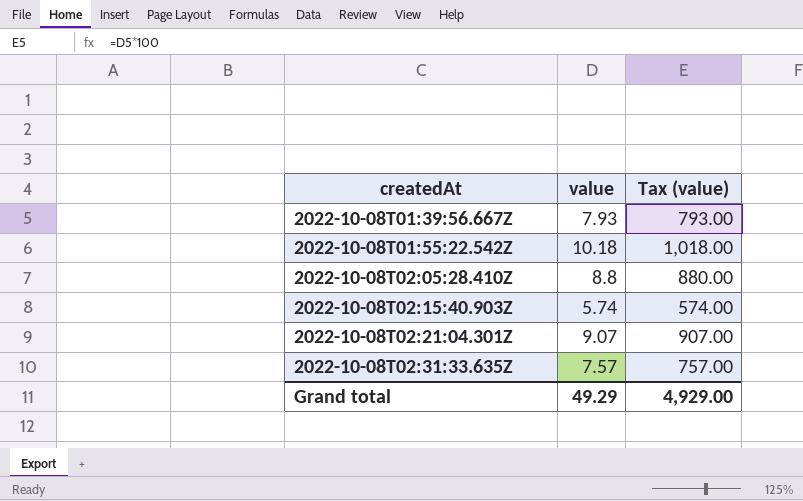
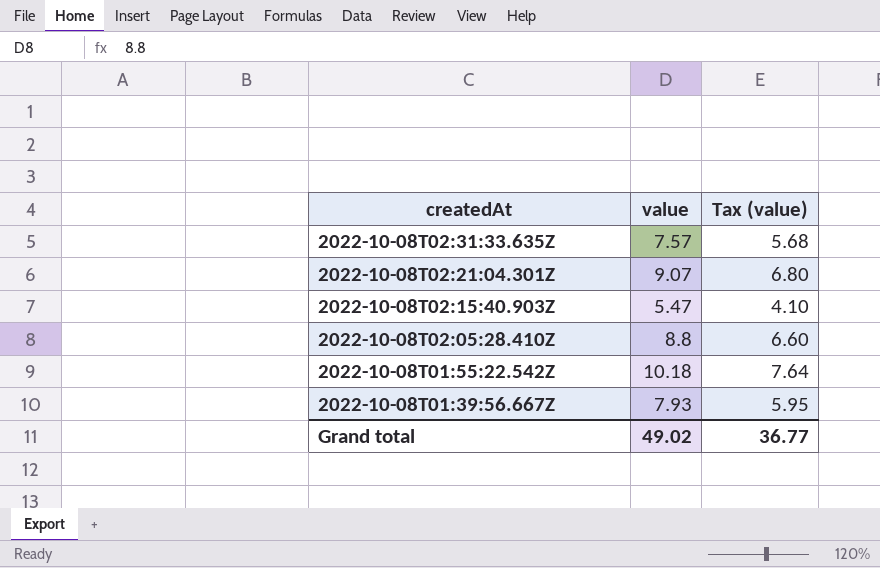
row order: createdAt ascending -> createdAt descending
column Tax (value) | formula: [value] * 100 -> [value] * 0.75
2022-10-08T02:15:40.903Z | value: 5.74 -> 5.47
Grand total | value: 49.29 -> 49.02
Grand total | Tax (value): 4,929.00 -> 36.77

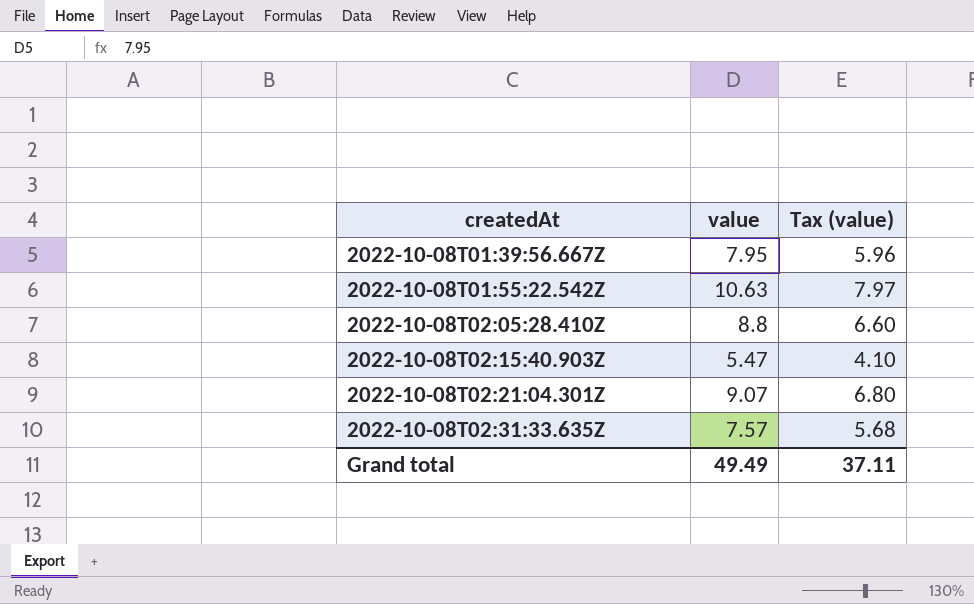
row order: createdAt descending -> createdAt ascending
2022-10-08T01:39:56.667Z | value: 7.93 -> 7.95
2022-10-08T01:39:56.667Z | Tax (value): 5.95 -> 5.96
2022-10-08T01:55:22.542Z | value: 10.18 -> 10.63
2022-10-08T01:55:22.542Z | Tax (value): 7.64 -> 7.97
Grand total | value: 49.02 -> 49.49
Grand total | Tax (value): 36.77 -> 37.11

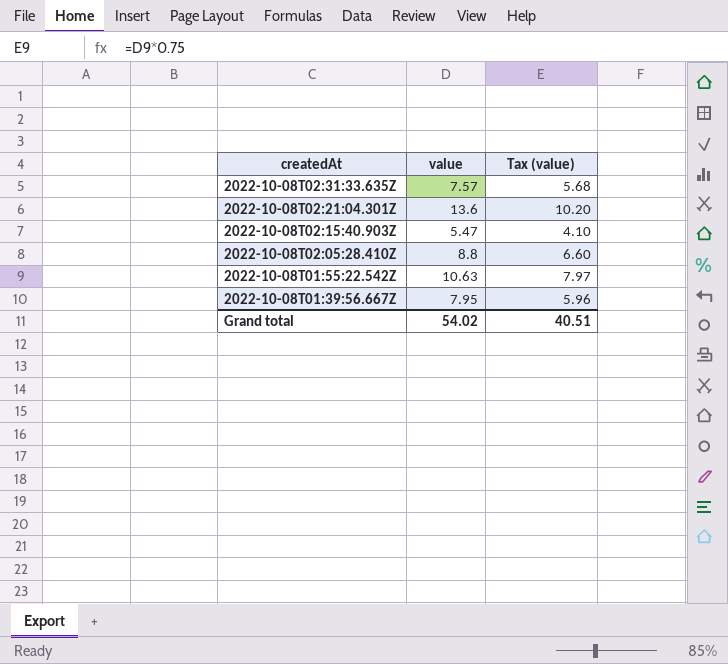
row order: createdAt ascending -> createdAt descending
2022-10-08T02:21:04.301Z | value: 9.07 -> 13.6
2022-10-08T02:21:04.301Z | Tax (value): 6.80 -> 10.20
Grand total | value: 49.49 -> 54.02
Grand total | Tax (value): 37.11 -> 40.51

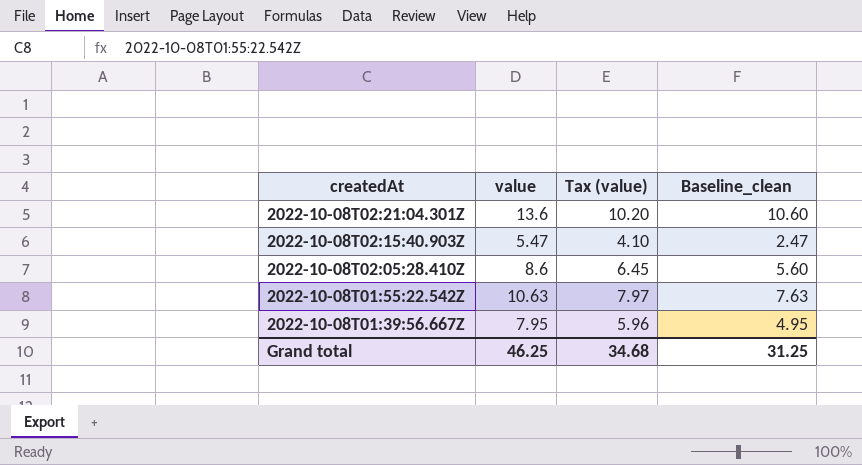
column Baseline_clean | formula: none -> [value] - 3
row 2022-10-08T02:31:33.635Z: 7.57 | 5.68 -> none
2022-10-08T02:05:28.410Z | value: 8.8 -> 8.6
2022-10-08T02:05:28.410Z | Tax (value): 6.60 -> 6.45
Grand total | value: 54.02 -> 46.25
Grand total | Tax (value): 40.51 -> 34.68

